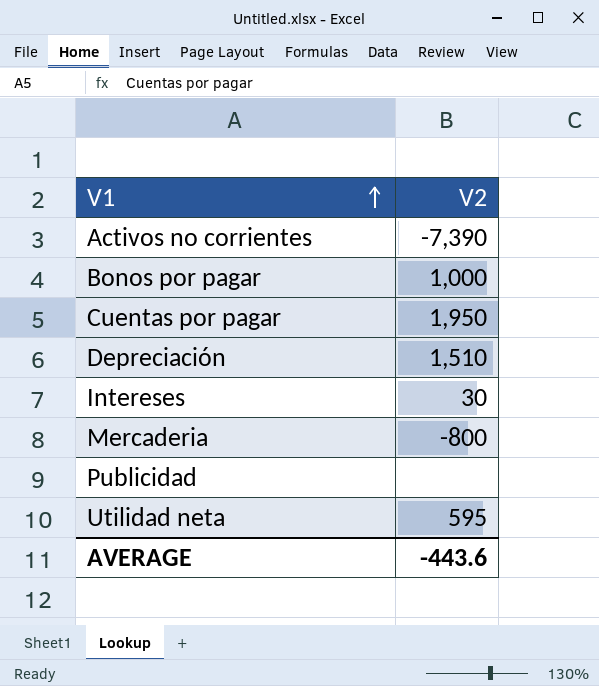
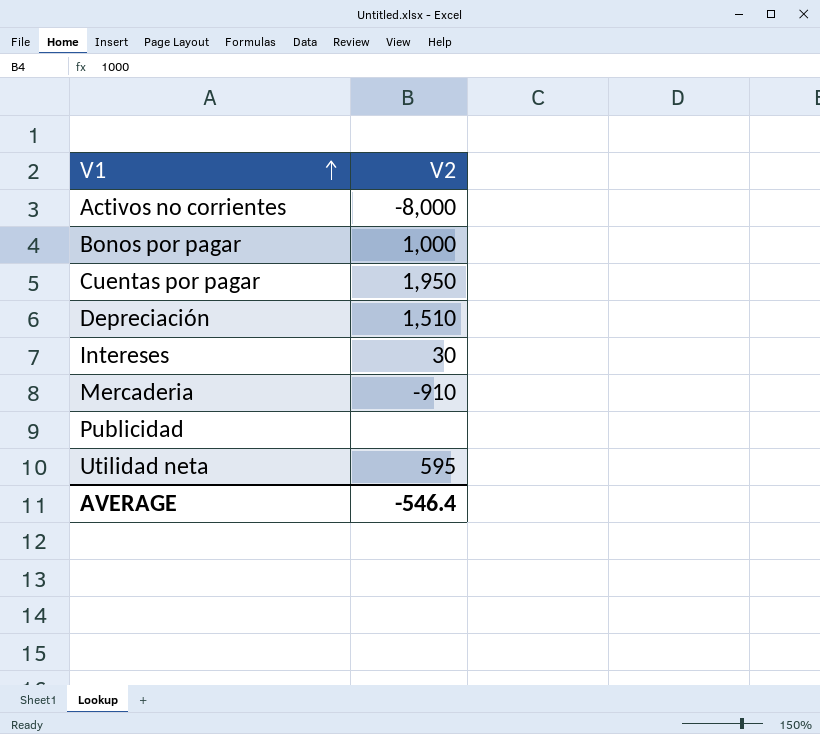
Activos no corrientes | V2: -7,390 -> -8,000
Mercaderia | V2: -800 -> -910
AVERAGE | V2: -443.6 -> -546.4

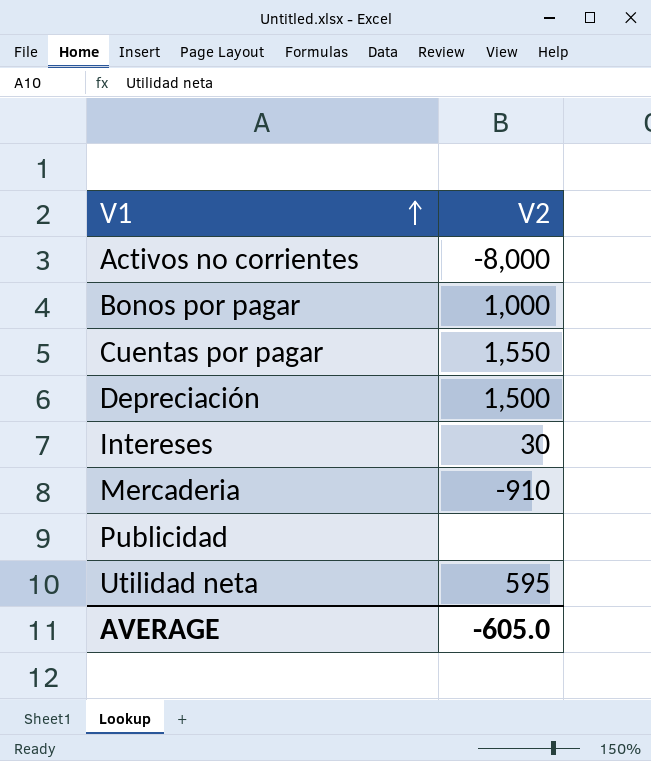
Cuentas por pagar | V2: 1,950 -> 1,550
Depreciación | V2: 1,510 -> 1,500
AVERAGE | V2: -546.4 -> -605.0

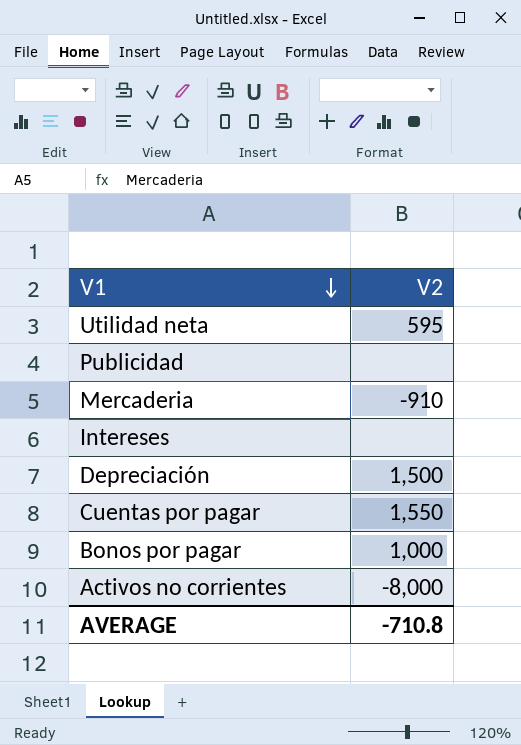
row order: V1 ascending -> V1 descending
Intereses | V2: 30 -> none
AVERAGE | V2: -605.0 -> -710.8

